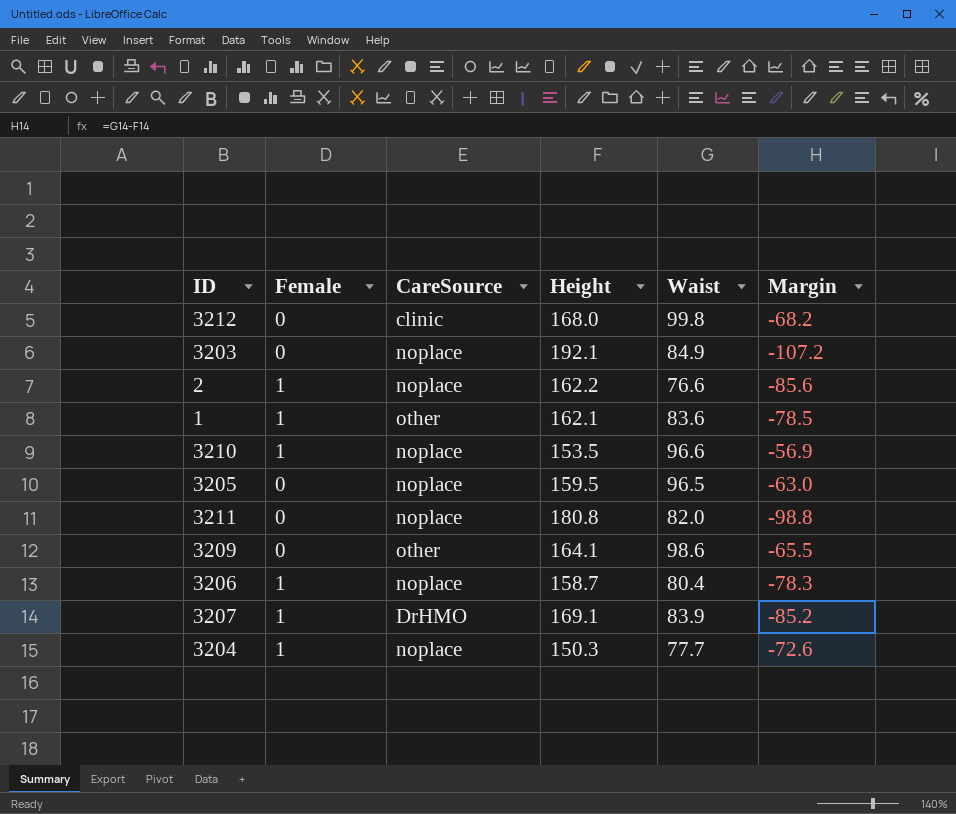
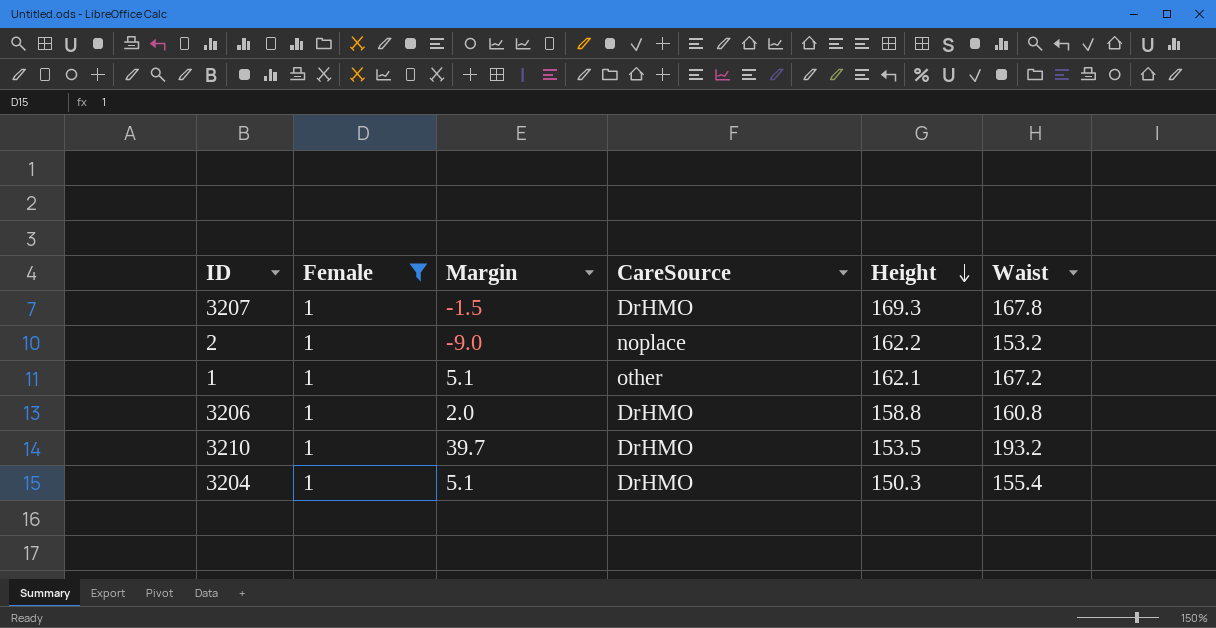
filter: none -> Female = 1
row order: none -> Height descending
column Margin | position: 6 -> 3
3207 | Margin: -85.2 -> -1.5
3207 | Height: 169.1 -> 169.3
3207 | Waist: 83.9 -> 167.8
2 | Margin: -85.6 -> -9.0
2 | Waist: 76.6 -> 153.2
1 | Margin: -78.5 -> 5.1
1 | Waist: 83.6 -> 167.2
3206 | Margin: -78.3 -> 2.0
3206 | CareSource: noplace -> DrHMO
3206 | Height: 158.7 -> 158.8
3206 | Waist: 80.4 -> 160.8
3210 | Margin: -56.9 -> 39.7
3210 | CareSource: noplace -> DrHMO
3210 | Waist: 96.6 -> 193.2
3204 | Margin: -72.6 -> 5.1
3204 | CareSource: noplace -> DrHMO
3204 | Waist: 77.7 -> 155.4

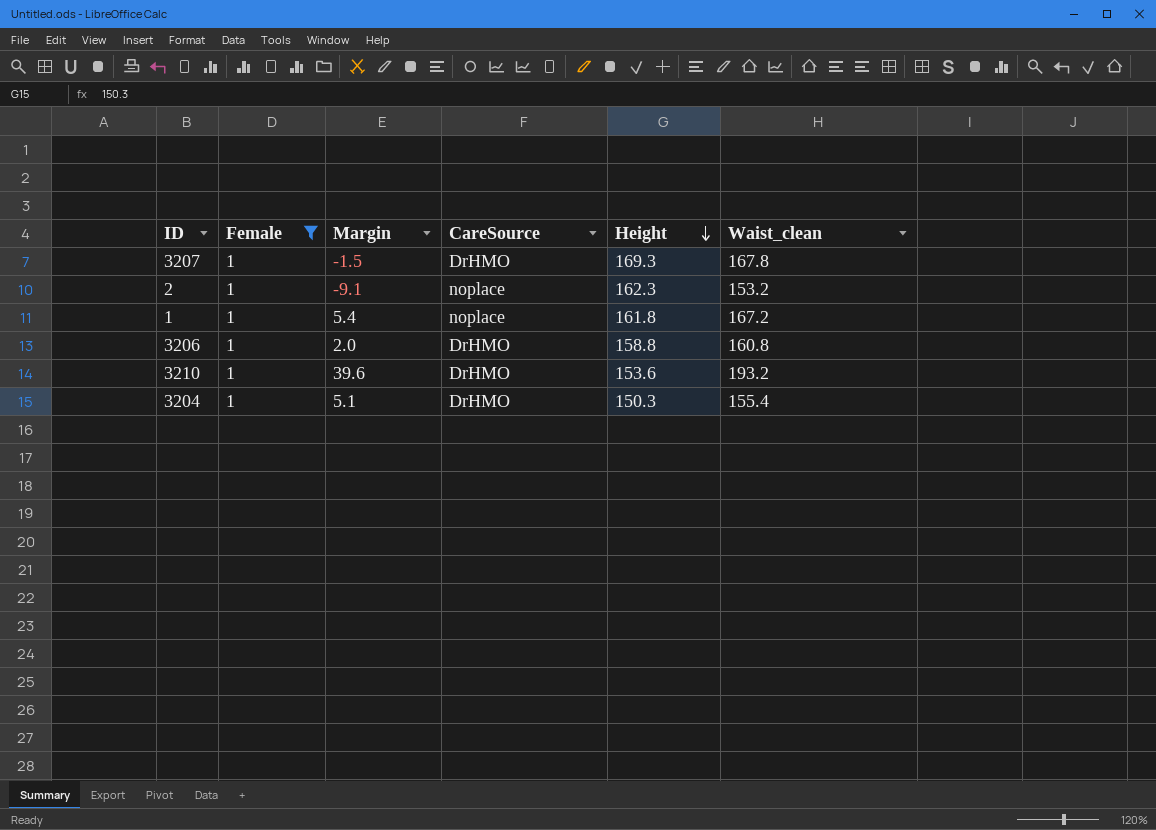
column name: Waist -> Waist_clean
2 | Margin: -9.0 -> -9.1
2 | Height: 162.2 -> 162.3
1 | Margin: 5.1 -> 5.4
1 | CareSource: other -> noplace
1 | Height: 162.1 -> 161.8
3210 | Margin: 39.7 -> 39.6
3210 | Height: 153.5 -> 153.6

